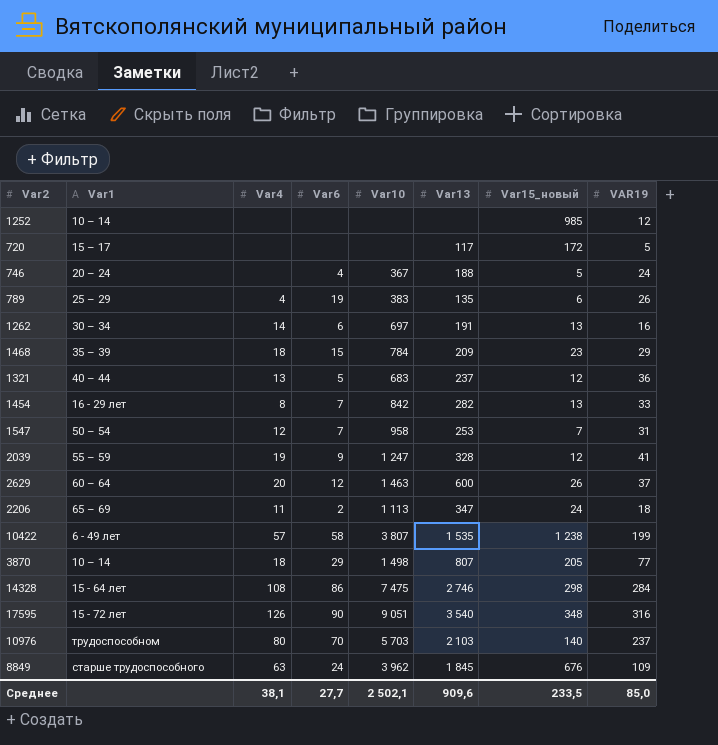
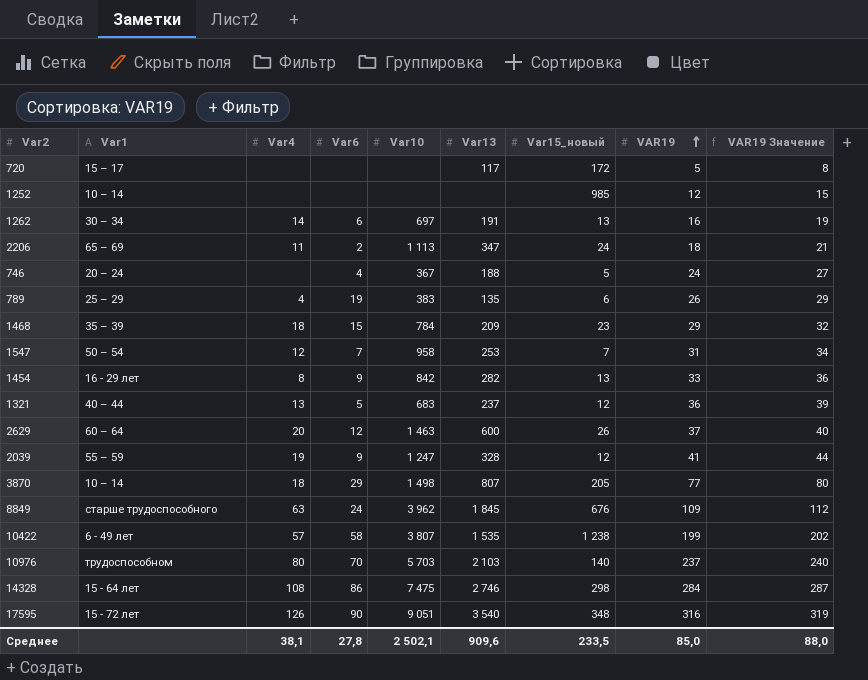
row order: none -> VAR19 ascending
column VAR19 Значение | formula: none -> [VAR19] + 3
1454 | Var6: 7 -> 9
Среднее | Var6: 27,7 -> 27,8

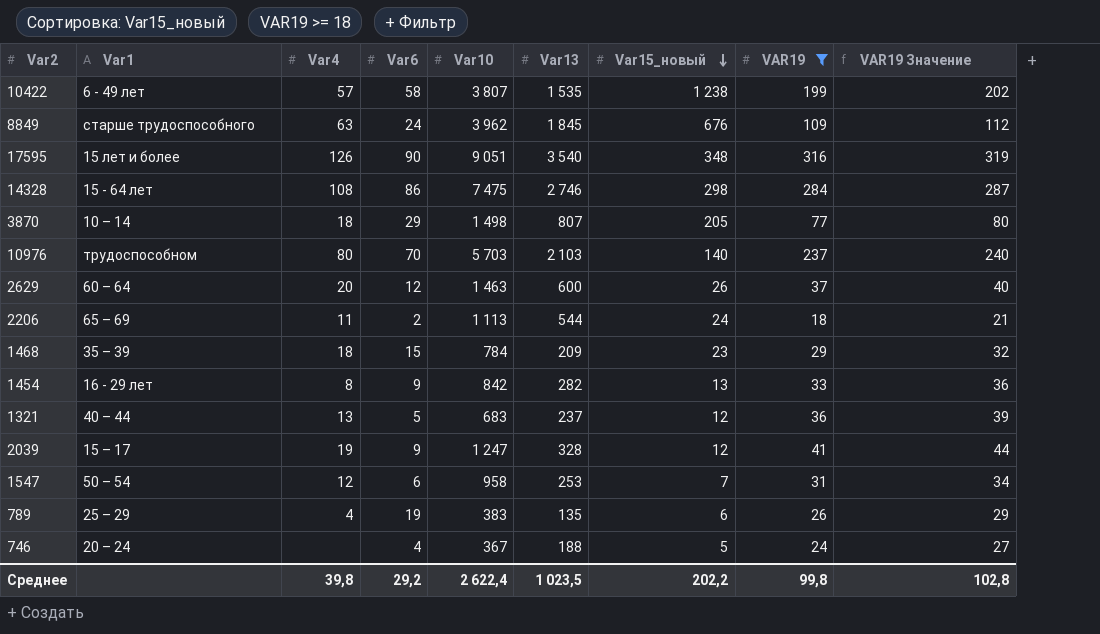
filter: none -> VAR19 >= 18
row order: VAR19 ascending -> Var15_новый descending
17595 | Var1: 15 - 72 лет -> 15 лет и более
2206 | Var13: 347 -> 544
2039 | Var1: 55 – 59 -> 15 – 17
1547 | Var6: 7 -> 6
Среднее | Var4: 38,1 -> 39,8
Среднее | Var6: 27,8 -> 29,2
Среднее | Var10: 2 502,1 -> 2 622,4
Среднее | Var13: 909,6 -> 1 023,5
Среднее | Var15_новый: 233,5 -> 202,2
Среднее | VAR19: 85,0 -> 99,8
Среднее | VAR19 Значение: 88,0 -> 102,8

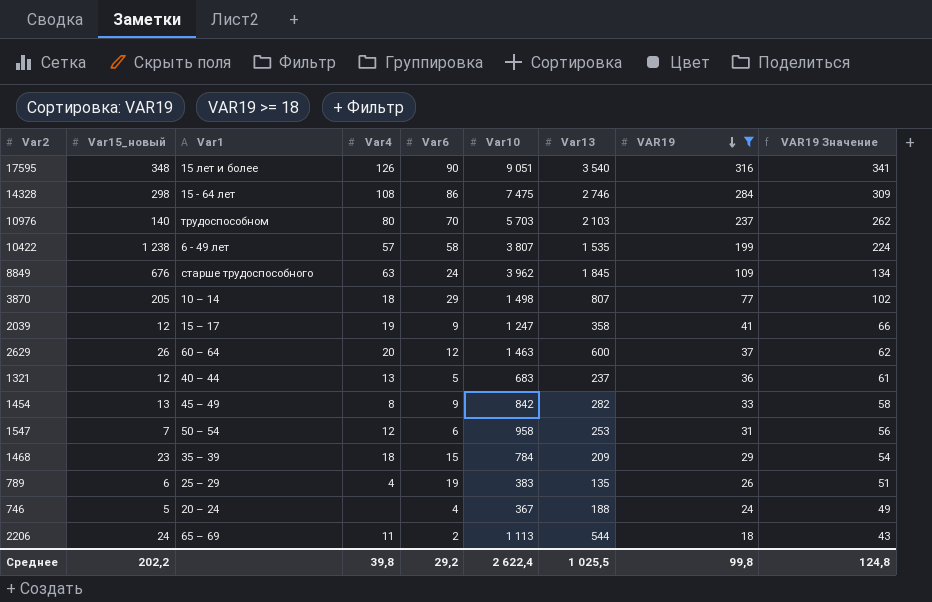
row order: Var15_новый descending -> VAR19 descending
column Var15_новый | position: 7 -> 2
column VAR19 Значение | formula: [VAR19] + 3 -> [VAR19] + 25
2039 | Var13: 328 -> 358
1454 | Var1: 16 - 29 лет -> 45 – 49
Среднее | Var13: 1 023,5 -> 1 025,5
Среднее | VAR19 Значение: 102,8 -> 124,8

